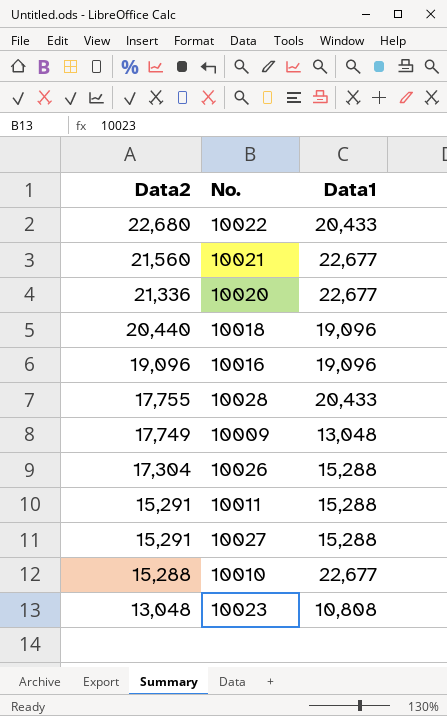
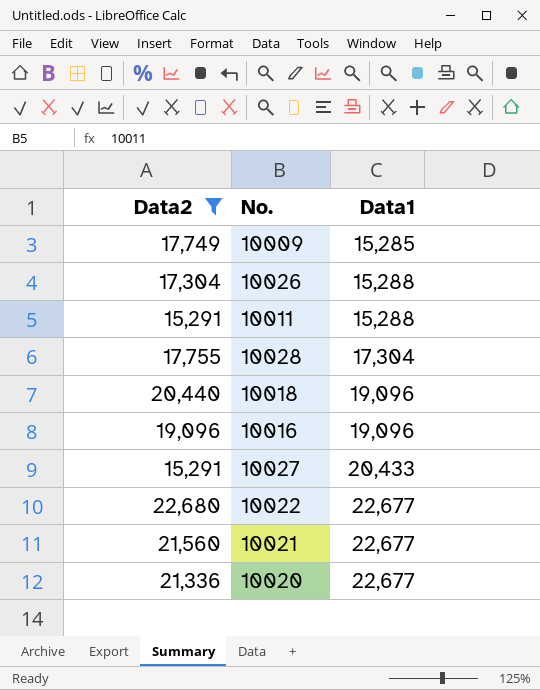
filter: none -> Data2 >= 15,291
row order: Data2 descending -> Data1 ascending
10009 | Data1: 13,048 -> 15,285
10028 | Data1: 20,433 -> 17,304
10027 | Data1: 15,288 -> 20,433
10022 | Data1: 20,433 -> 22,677

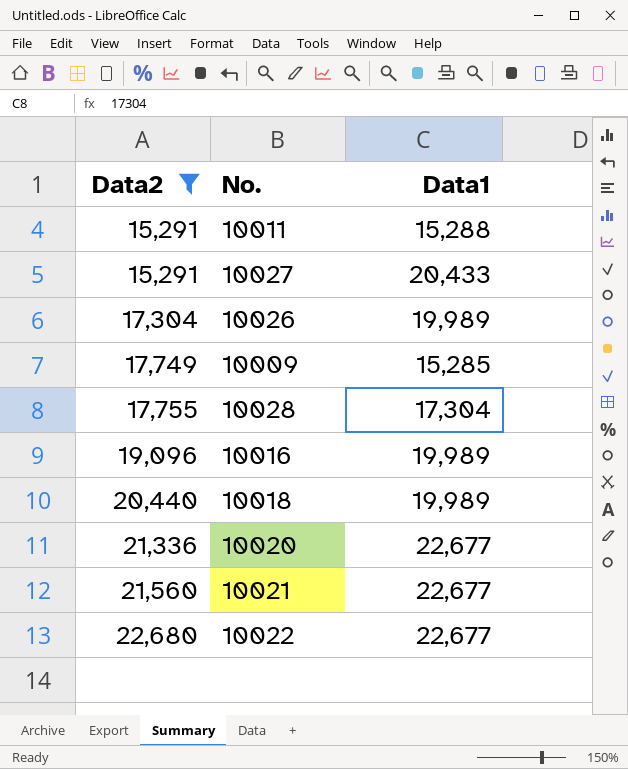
row order: Data1 ascending -> Data2 ascending
10026 | Data1: 15,288 -> 19,989
10016 | Data1: 19,096 -> 19,989
10018 | Data1: 19,096 -> 19,989

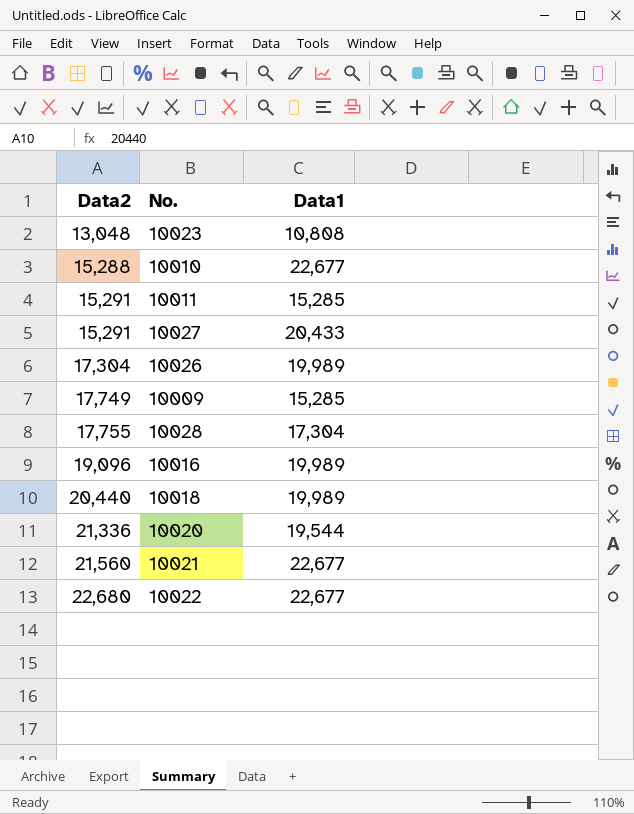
filter: Data2 >= 15,291 -> none
10011 | Data1: 15,288 -> 15,285
10020 | Data1: 22,677 -> 19,544

